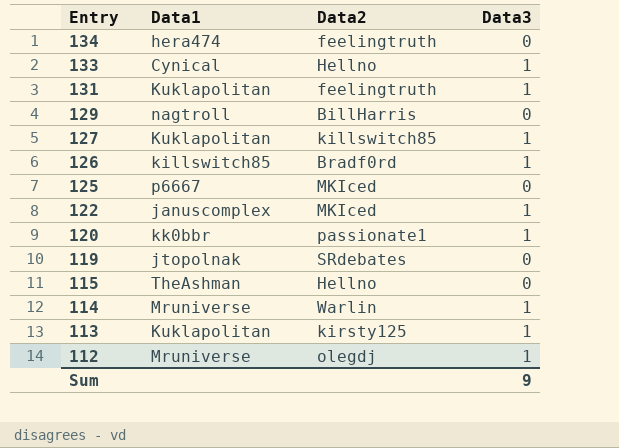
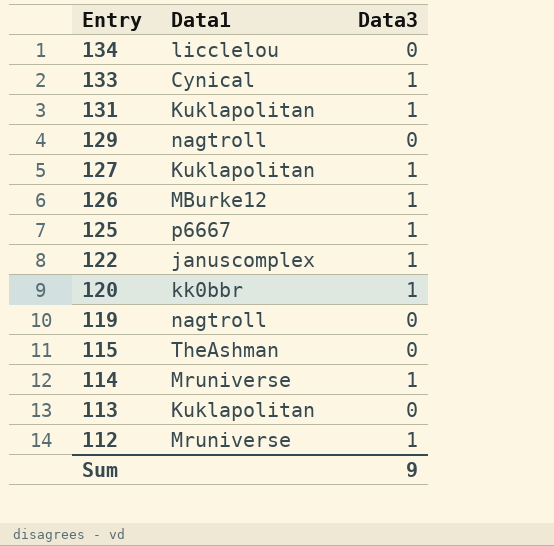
column Data2 | position: 3 -> none
134 | Data1: hera474 -> licclelou
126 | Data1: killswitch85 -> MBurke12
125 | Data3: 0 -> 1
119 | Data1: jtopolnak -> nagtroll
113 | Data3: 1 -> 0

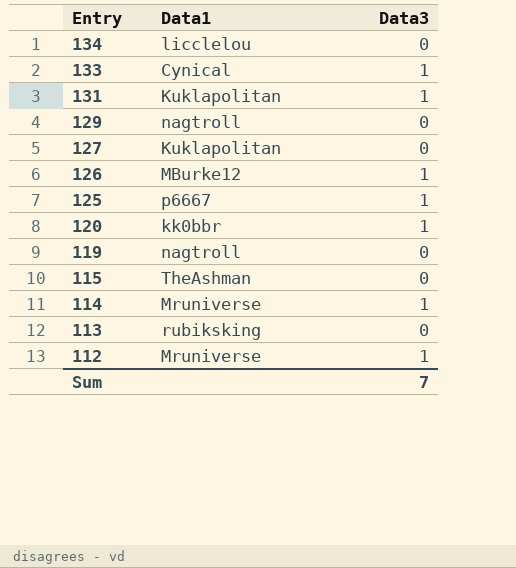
row 122: januscomplex | 1 -> none
127 | Data3: 1 -> 0
113 | Data1: Kuklapolitan -> rubiksking
Sum | Data3: 9 -> 7

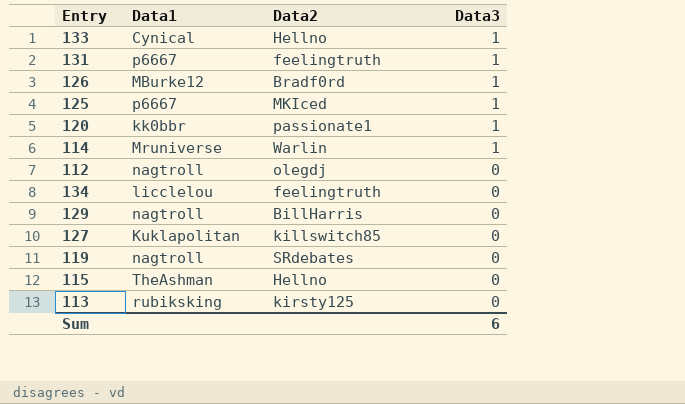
row order: Entry descending -> Data3 descending
column Data2 | position: none -> 3
131 | Data1: Kuklapolitan -> p6667
112 | Data1: Mruniverse -> nagtroll
112 | Data3: 1 -> 0
Sum | Data3: 7 -> 6

